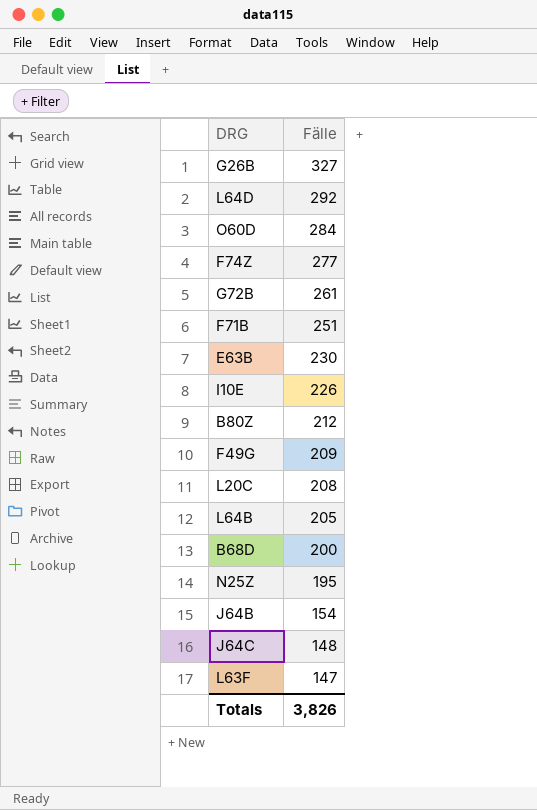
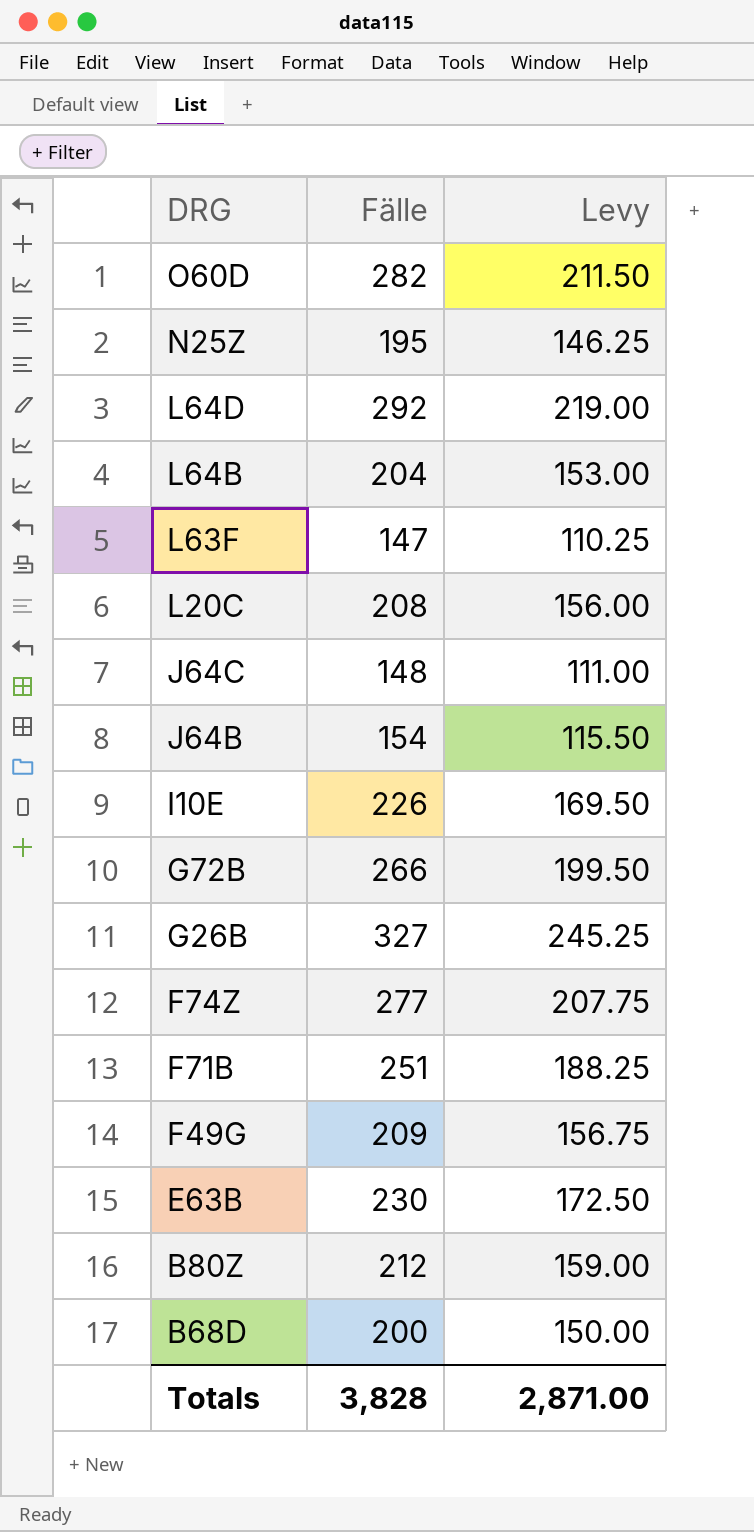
row order: Fälle descending -> DRG descending
column Levy | formula: none -> [Fälle] * 0.75
O60D | Fälle: 284 -> 282
L64B | Fälle: 205 -> 204
G72B | Fälle: 261 -> 266
Totals | Fälle: 3,826 -> 3,828

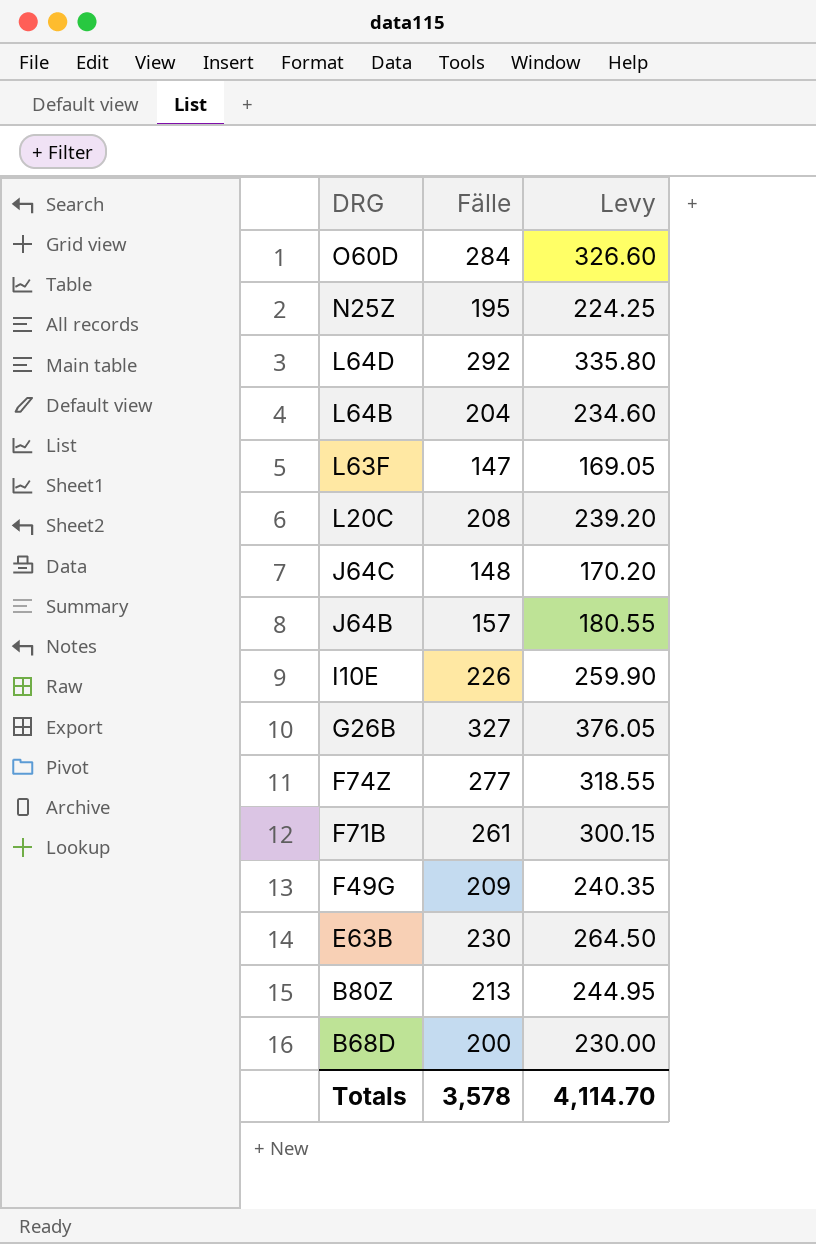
column Levy | formula: [Fälle] * 0.75 -> [Fälle] * 1.15
row G72B: 266 | 199.50 -> none
O60D | Fälle: 282 -> 284
J64B | Fälle: 154 -> 157
F71B | Fälle: 251 -> 261
B80Z | Fälle: 212 -> 213
Totals | Fälle: 3,828 -> 3,578
Totals | Levy: 2,871.00 -> 4,114.70

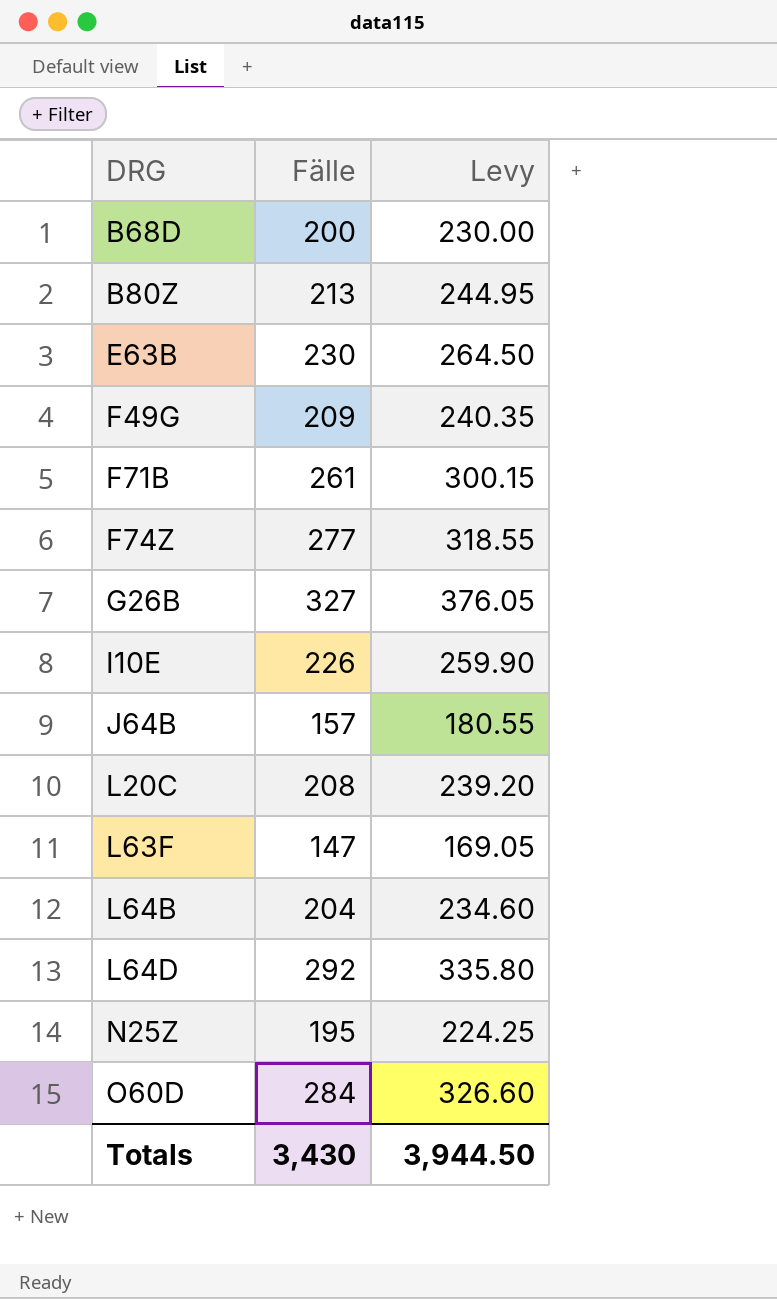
row order: DRG descending -> DRG ascending
row J64C: 148 | 170.20 -> none
Totals | Fälle: 3,578 -> 3,430
Totals | Levy: 4,114.70 -> 3,944.50

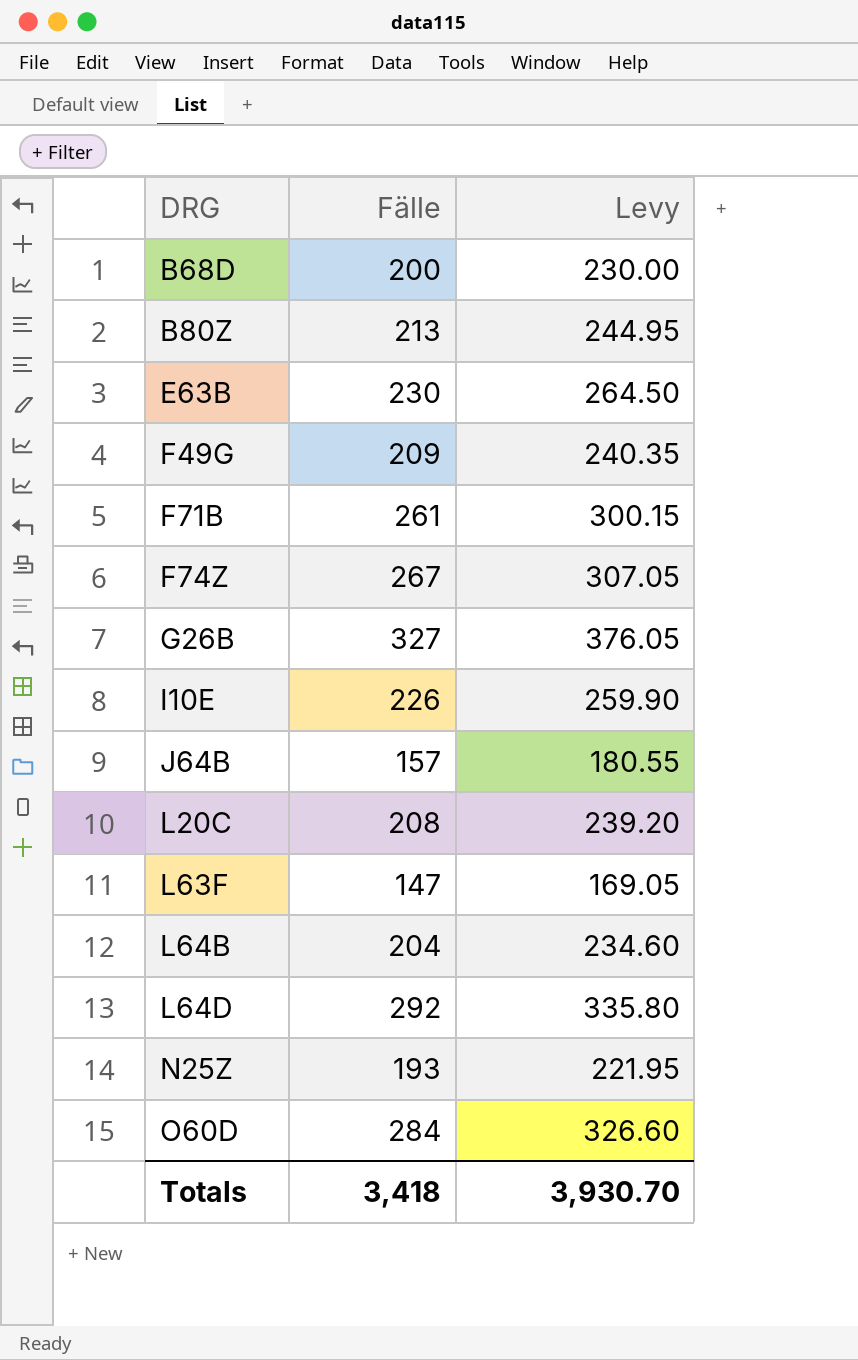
F74Z | Fälle: 277 -> 267
F74Z | Levy: 318.55 -> 307.05
N25Z | Fälle: 195 -> 193
N25Z | Levy: 224.25 -> 221.95
Totals | Fälle: 3,430 -> 3,418
Totals | Levy: 3,944.50 -> 3,930.70

